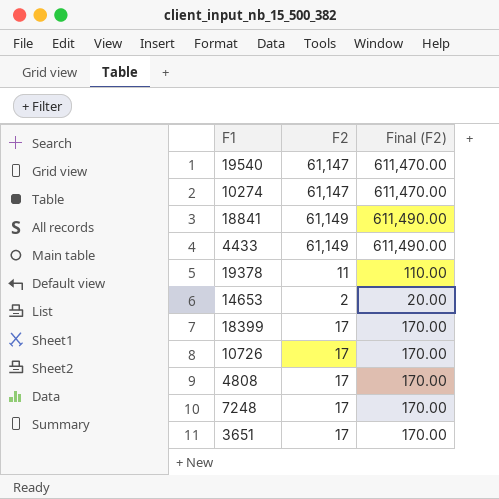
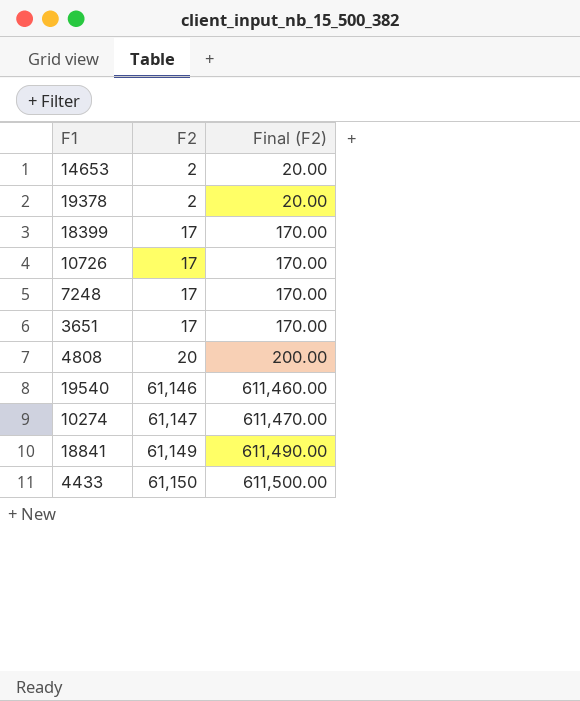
row order: none -> F2 ascending
19378 | F2: 11 -> 2
19378 | Final (F2): 110.00 -> 20.00
4808 | F2: 17 -> 20
4808 | Final (F2): 170.00 -> 200.00
19540 | F2: 61,147 -> 61,146
19540 | Final (F2): 611,470.00 -> 611,460.00
4433 | F2: 61,149 -> 61,150
4433 | Final (F2): 611,490.00 -> 611,500.00

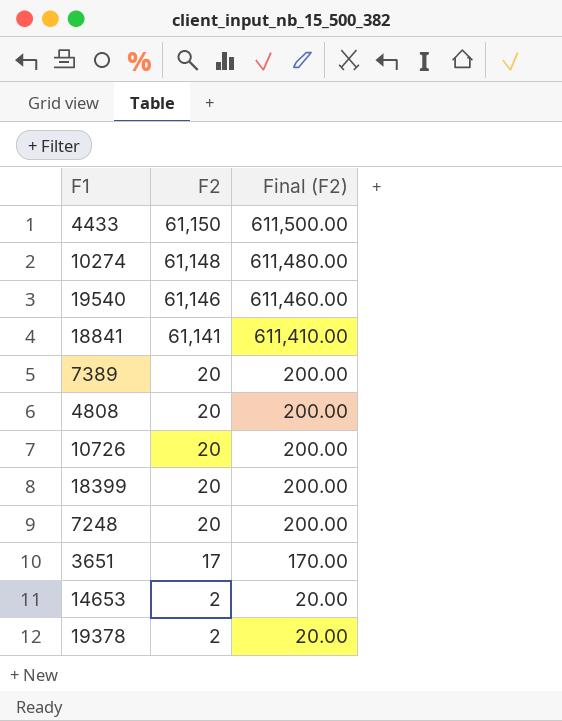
row order: F2 ascending -> F2 descending
10274 | F2: 61,147 -> 61,148
10274 | Final (F2): 611,470.00 -> 611,480.00
18841 | F2: 61,149 -> 61,141
18841 | Final (F2): 611,490.00 -> 611,410.00
row 7389: none -> 20 | 200.00
10726 | F2: 17 -> 20
10726 | Final (F2): 170.00 -> 200.00
18399 | F2: 17 -> 20
18399 | Final (F2): 170.00 -> 200.00
7248 | F2: 17 -> 20
7248 | Final (F2): 170.00 -> 200.00

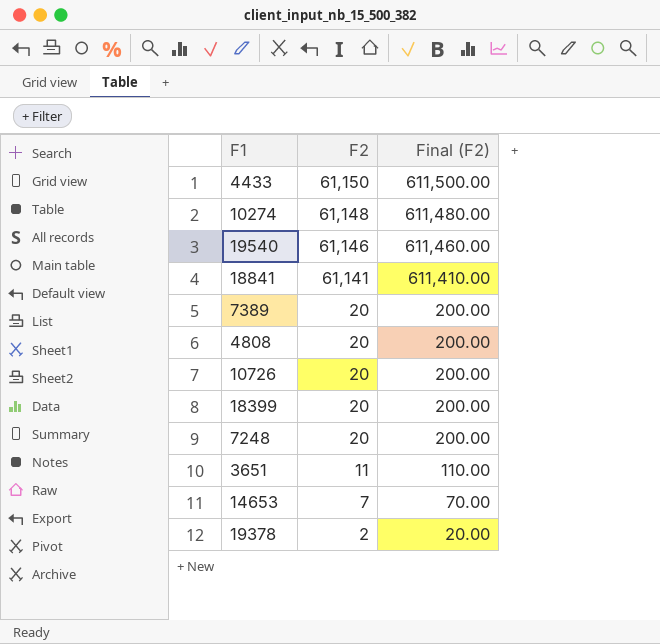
3651 | F2: 17 -> 11
3651 | Final (F2): 170.00 -> 110.00
14653 | F2: 2 -> 7
14653 | Final (F2): 20.00 -> 70.00

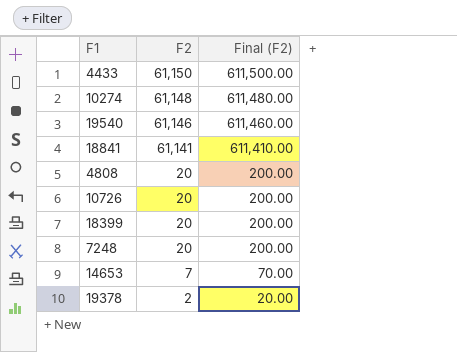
row 7389: 20 | 200.00 -> none
row 3651: 11 | 110.00 -> none

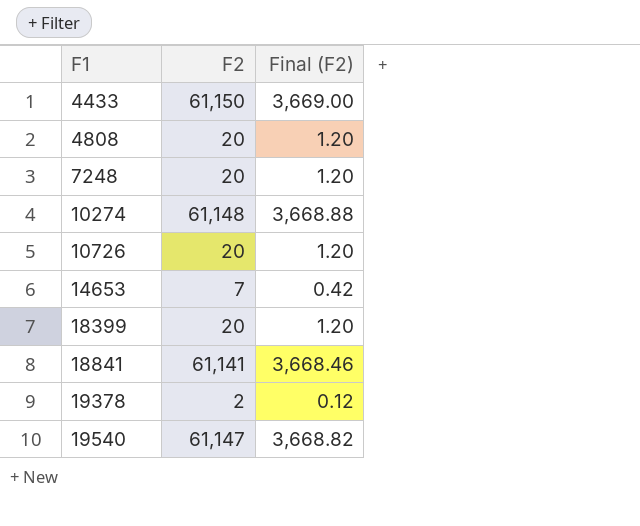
row order: F2 descending -> F1 ascending
column Final (F2) | formula: [F2] * 10 -> [F2] * 0.06
19540 | F2: 61,146 -> 61,147

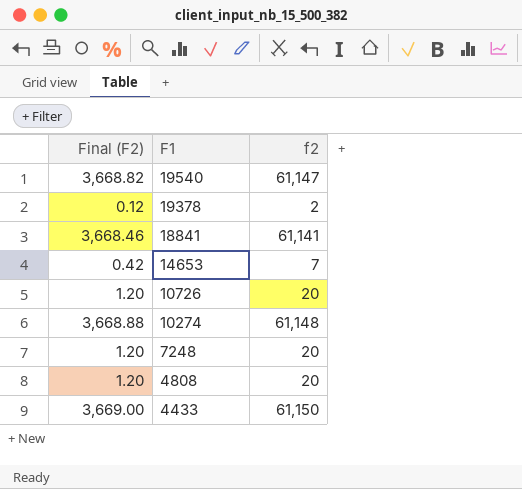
row order: F1 ascending -> F1 descending
column Final (F2) | position: 3 -> 1
column name: F2 -> f2
row 18399: 20 | 1.20 -> none

